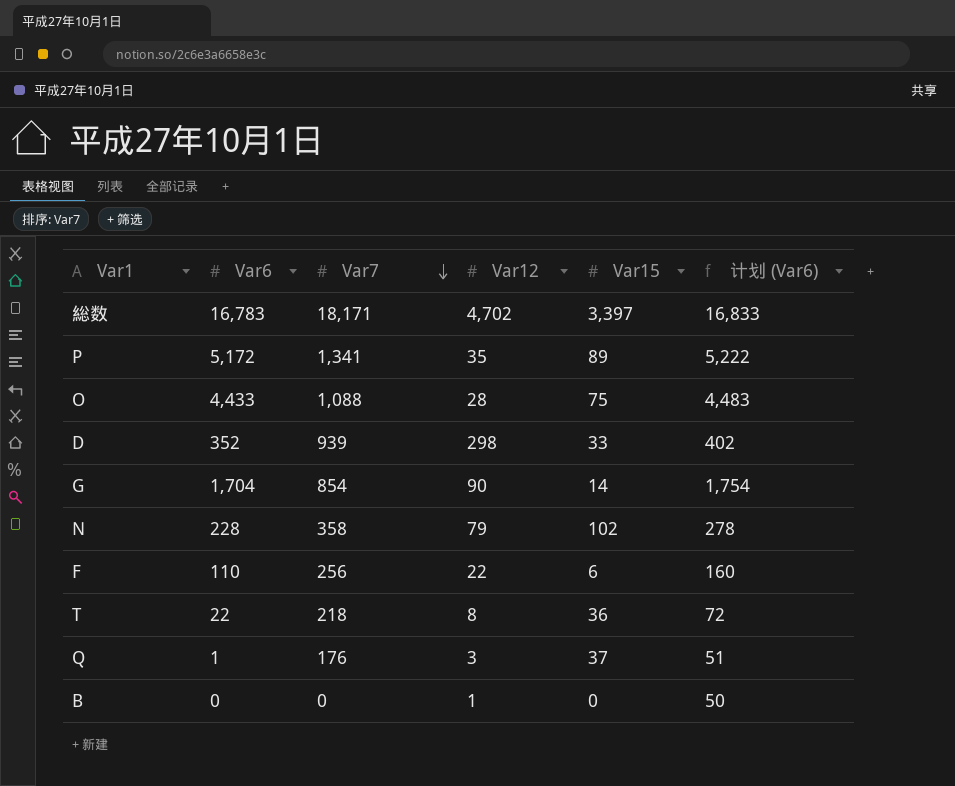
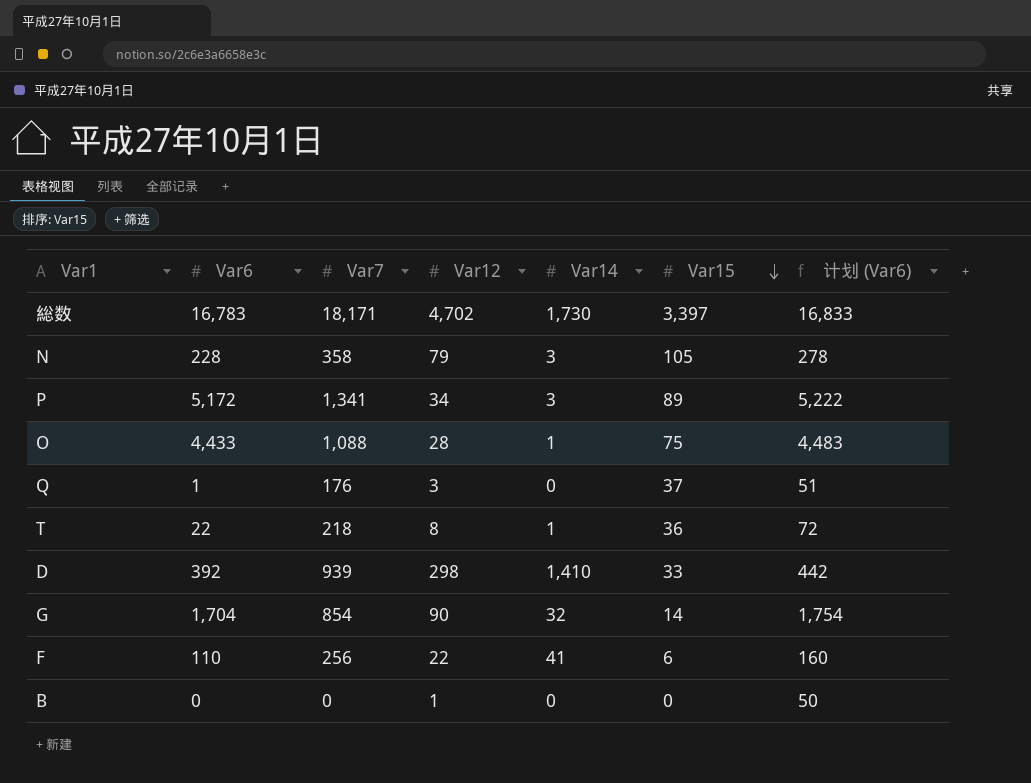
row order: Var7 descending -> Var15 descending
column Var14 | position: none -> 5
N | Var15: 102 -> 105
P | Var12: 35 -> 34
D | Var6: 352 -> 392
D | 计划 (Var6): 402 -> 442

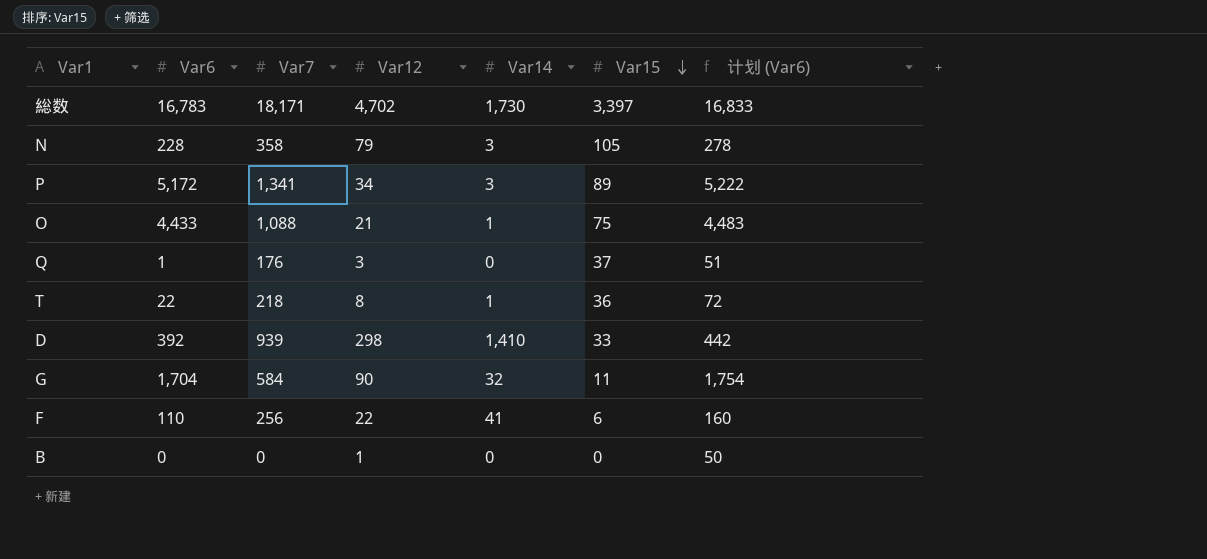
O | Var12: 28 -> 21
G | Var7: 854 -> 584
G | Var15: 14 -> 11

